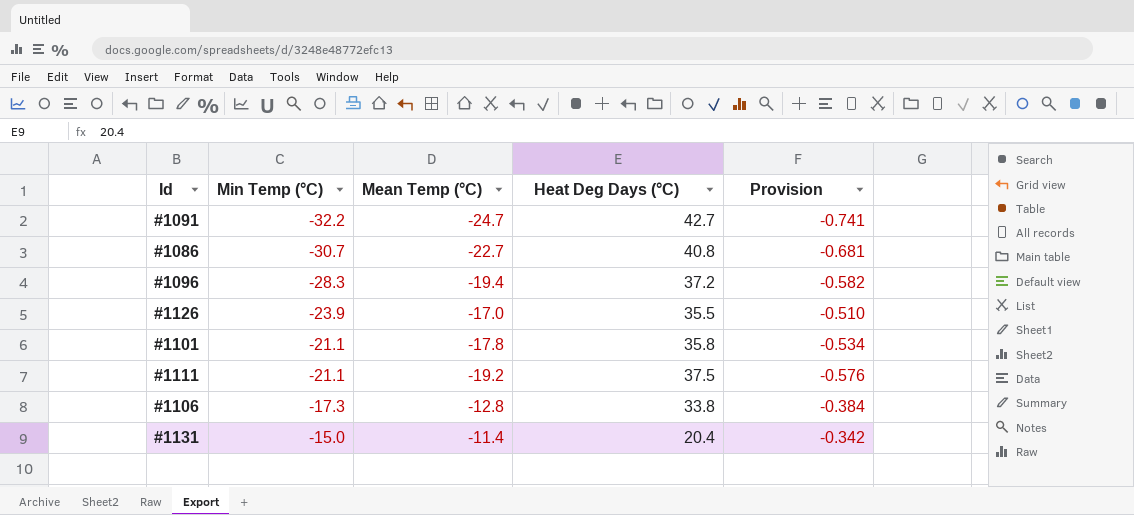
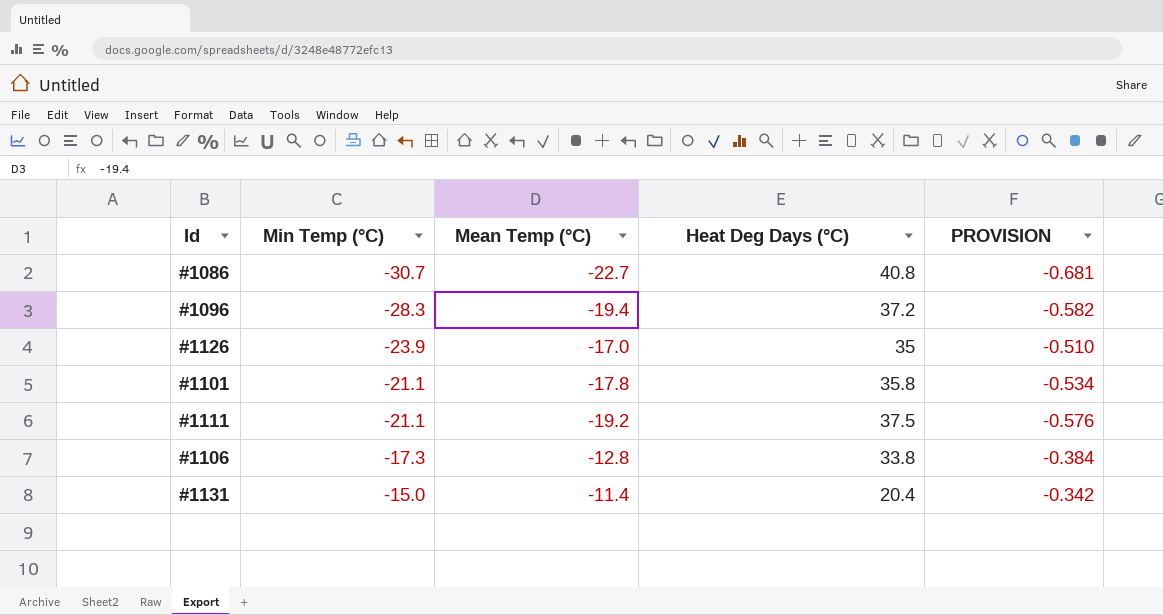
column name: Provision -> PROVISION
row #1091: -32.2 | -24.7 | 42.7 | -0.741 -> none
#1126 | Heat Deg Days (°C): 35.5 -> 35

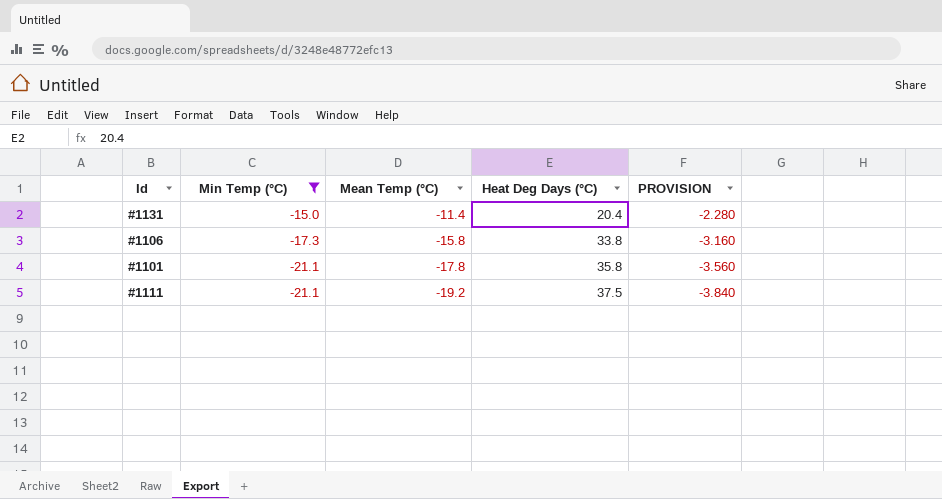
filter: none -> Min Temp (°C) >= -21.1
row order: Min Temp (°C) ascending -> Min Temp (°C) descending
column PROVISION | formula: [Mean Temp (°C)] * 0.03 -> [Mean Temp (°C)] * 0.2
#1106 | Mean Temp (°C): -12.8 -> -15.8

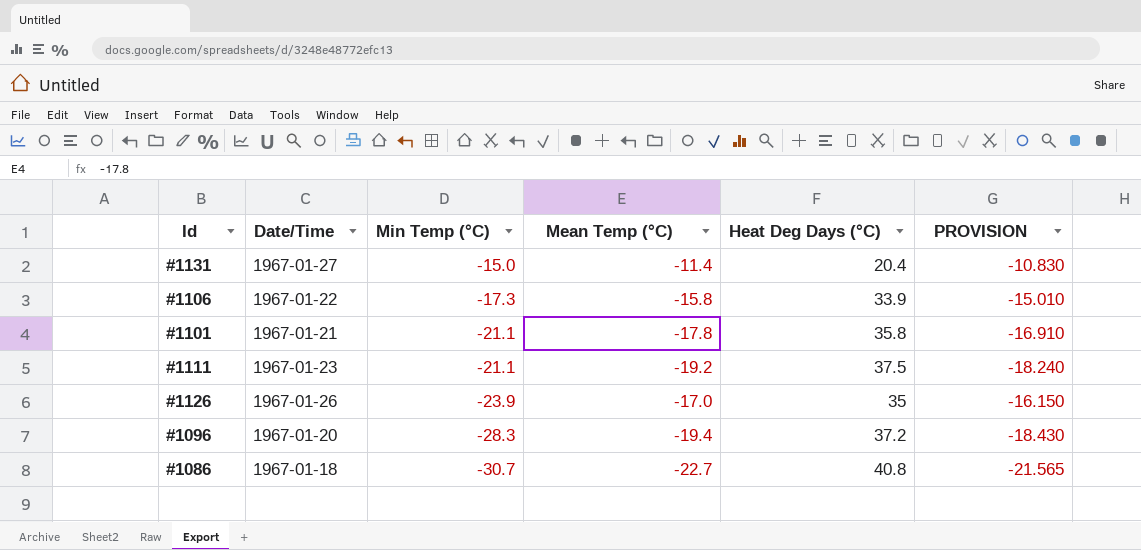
filter: Min Temp (°C) >= -21.1 -> none
column Date/Time | position: none -> 2
column PROVISION | formula: [Mean Temp (°C)] * 0.2 -> [Mean Temp (°C)] * 0.95
#1106 | Heat Deg Days (°C): 33.8 -> 33.9

